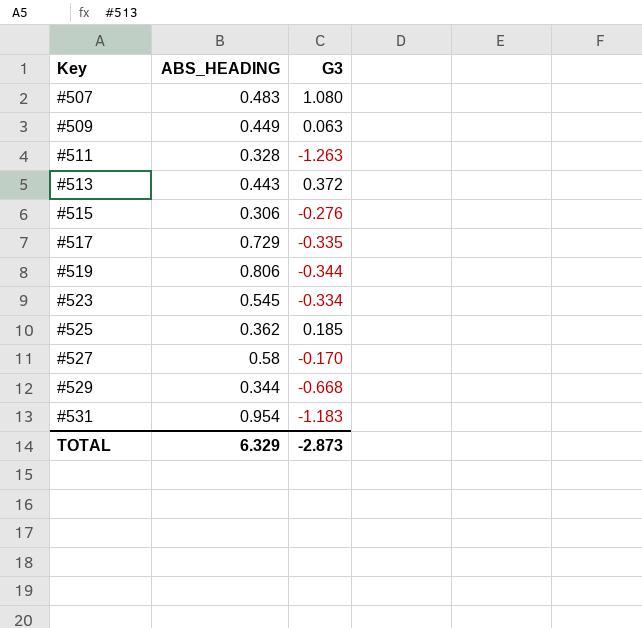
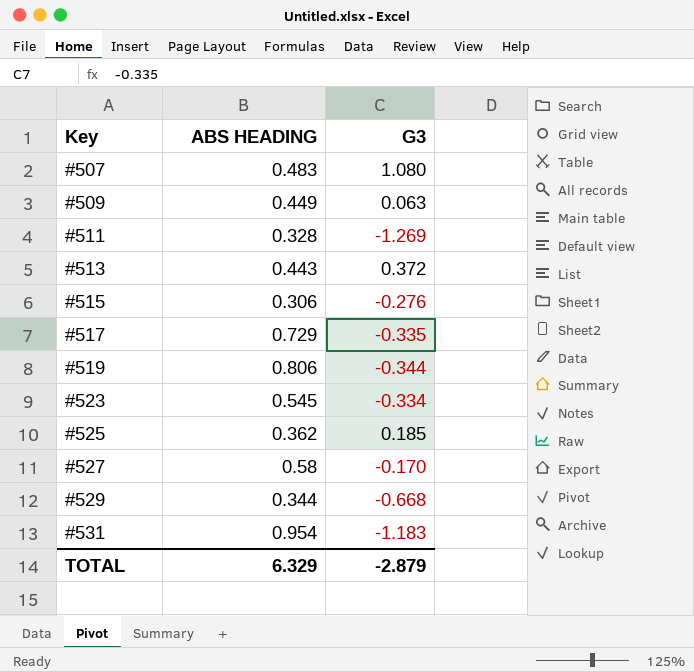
column name: ABS_HEADING -> ABS HEADING
#511 | G3: -1.263 -> -1.269
TOTAL | G3: -2.873 -> -2.879

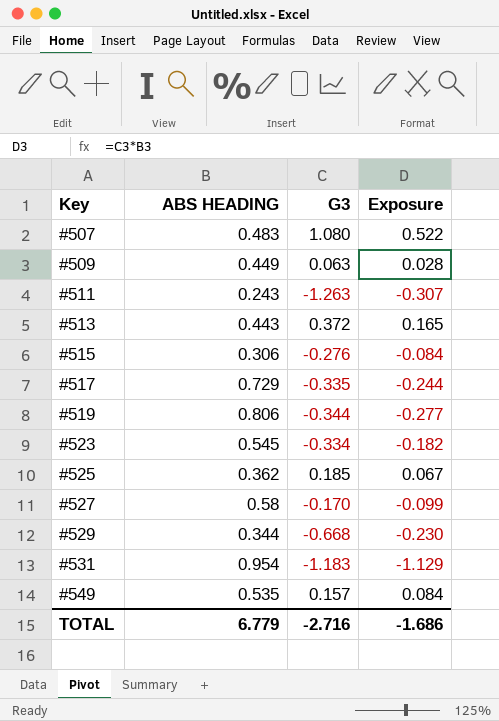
column Exposure | formula: none -> [ABS HEADING] * [G3]
#511 | ABS HEADING: 0.328 -> 0.243
#511 | G3: -1.269 -> -1.263
row #549: none -> 0.535 | 0.157 | 0.084
TOTAL | ABS HEADING: 6.329 -> 6.779
TOTAL | G3: -2.879 -> -2.716

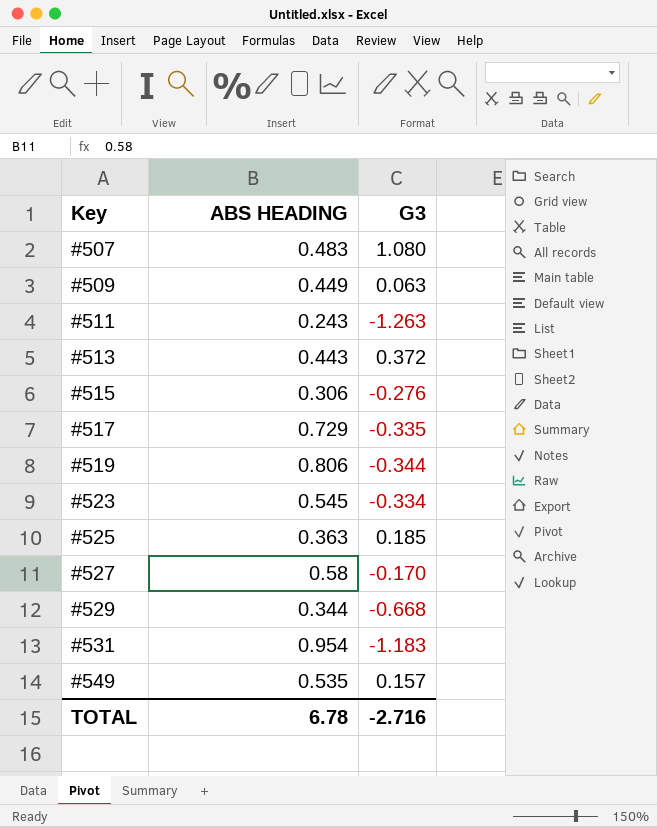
column Exposure | formula: [ABS HEADING] * [G3] -> none
#525 | ABS HEADING: 0.362 -> 0.363
TOTAL | ABS HEADING: 6.779 -> 6.78

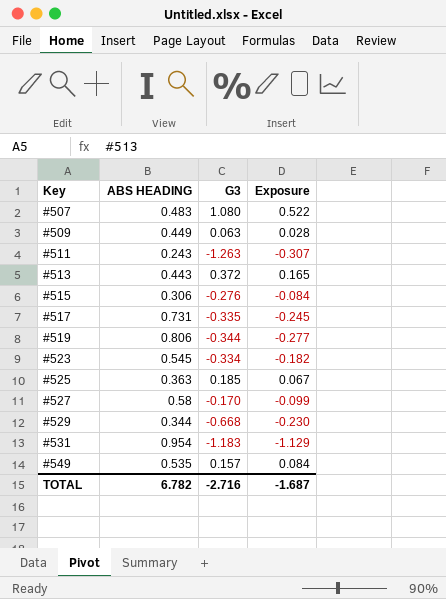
column Exposure | formula: none -> [ABS HEADING] * [G3]
#517 | ABS HEADING: 0.729 -> 0.731
TOTAL | ABS HEADING: 6.78 -> 6.782

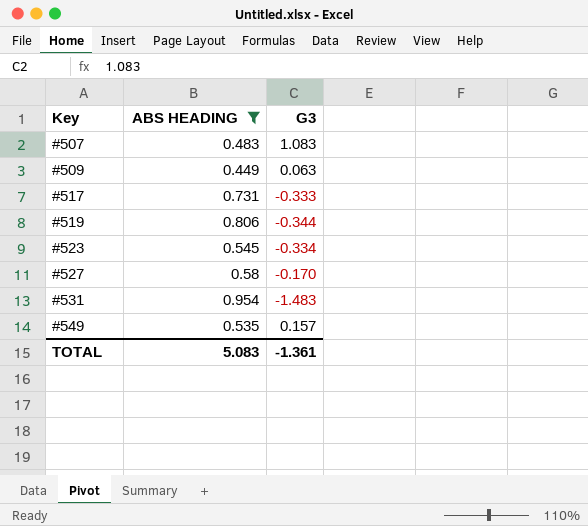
filter: none -> ABS HEADING >= 0.449
column Exposure | formula: [ABS HEADING] * [G3] -> none
#507 | G3: 1.080 -> 1.083
#517 | G3: -0.335 -> -0.333
#531 | G3: -1.183 -> -1.483
TOTAL | ABS HEADING: 6.782 -> 5.083
TOTAL | G3: -2.716 -> -1.361

